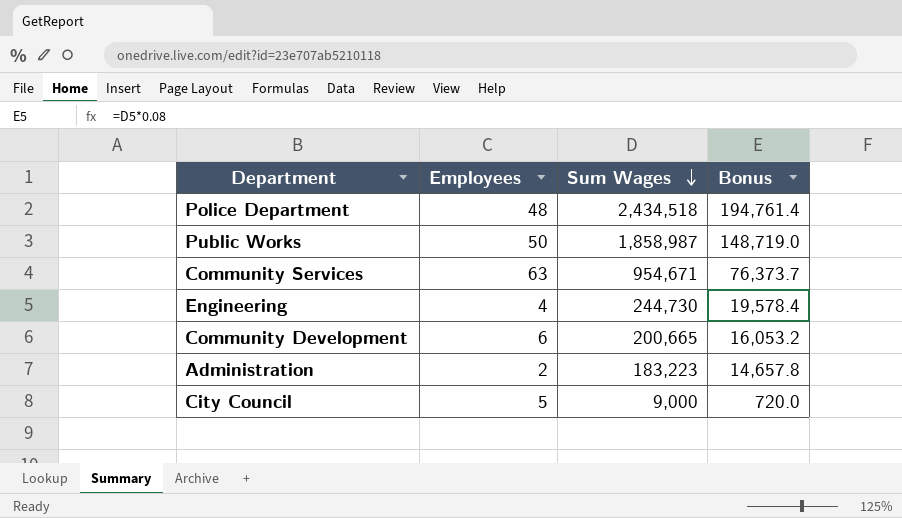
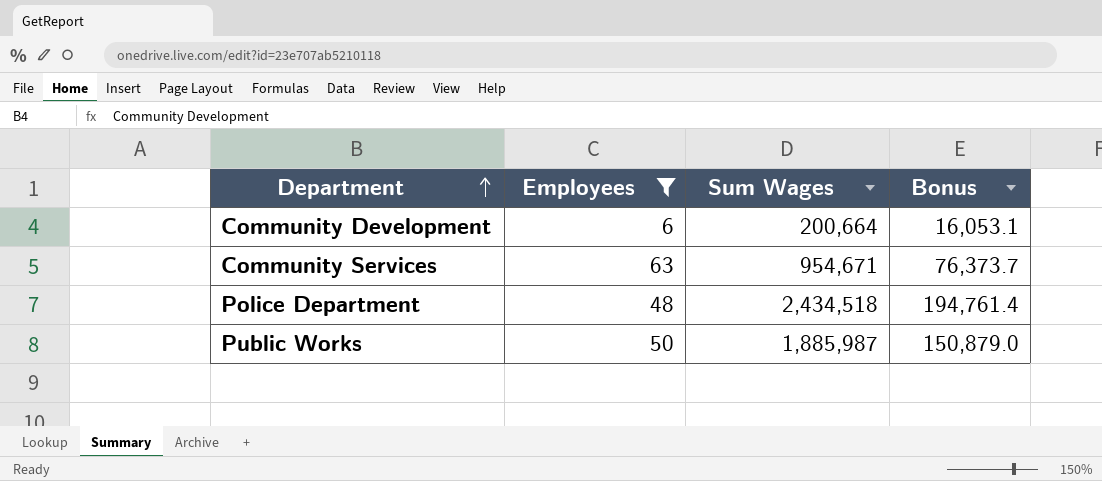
filter: none -> Employees >= 6
row order: Sum Wages descending -> Department ascending
Community Development | Sum Wages: 200,665 -> 200,664
Community Development | Bonus: 16,053.2 -> 16,053.1
Public Works | Sum Wages: 1,858,987 -> 1,885,987
Public Works | Bonus: 148,719.0 -> 150,879.0

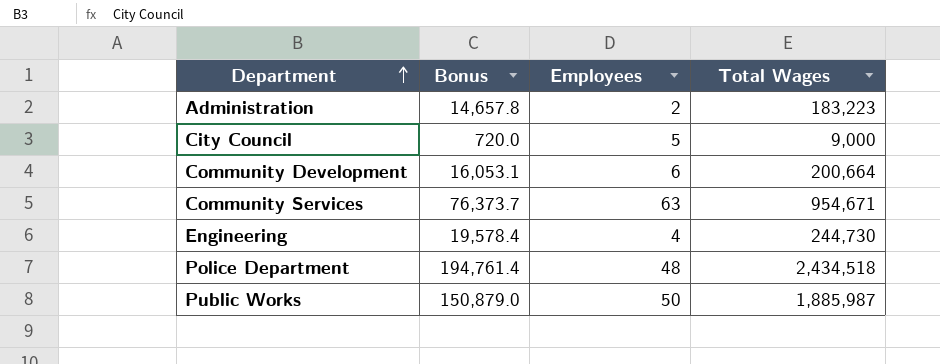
filter: Employees >= 6 -> none
column Bonus | position: 4 -> 2
column name: Sum Wages -> Total Wages

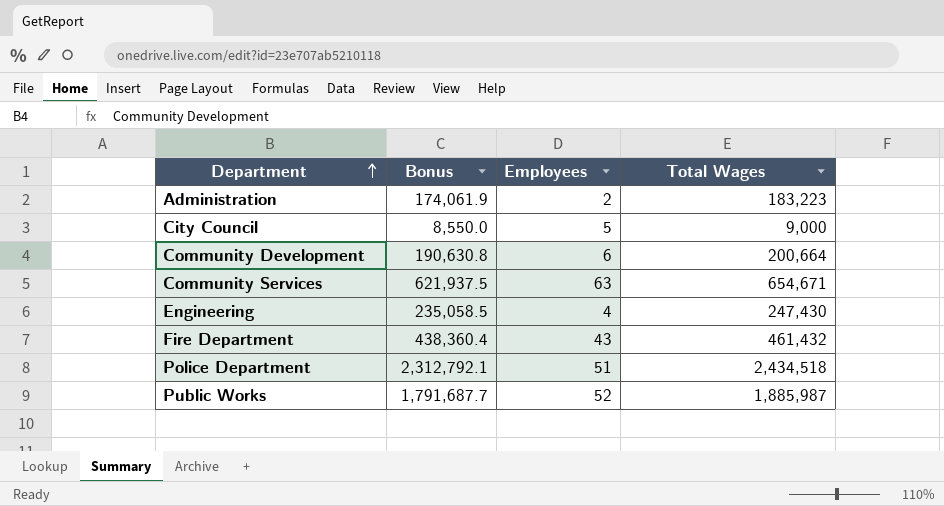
column Bonus | formula: [Total Wages] * 0.08 -> [Total Wages] * 0.95
Community Services | Total Wages: 954,671 -> 654,671
Engineering | Total Wages: 244,730 -> 247,430
row Fire Department: none -> 438,360.4 | 43 | 461,432
Police Department | Employees: 48 -> 51
Public Works | Employees: 50 -> 52

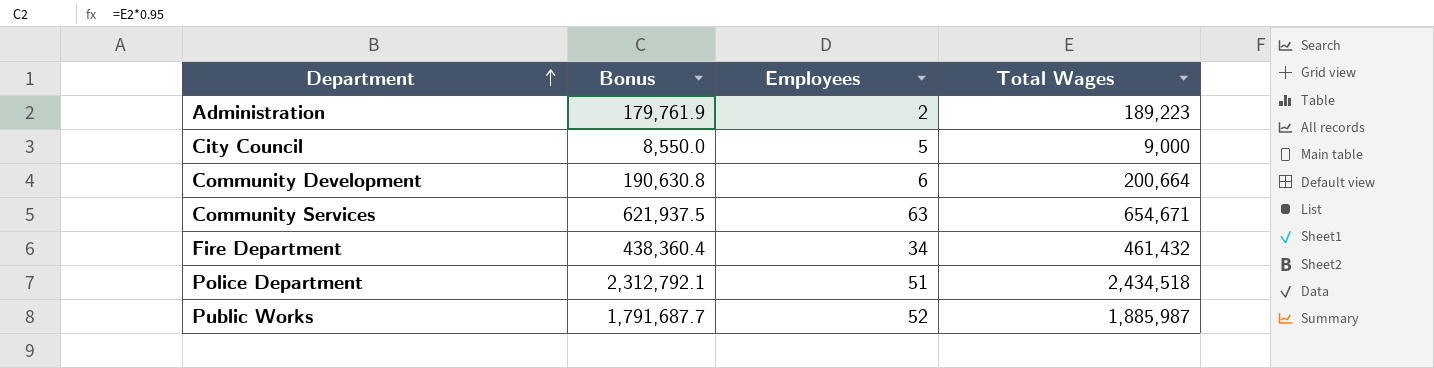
row Engineering: 235,058.5 | 4 | 247,430 -> none
Administration | Bonus: 174,061.9 -> 179,761.9
Administration | Total Wages: 183,223 -> 189,223
Fire Department | Employees: 43 -> 34

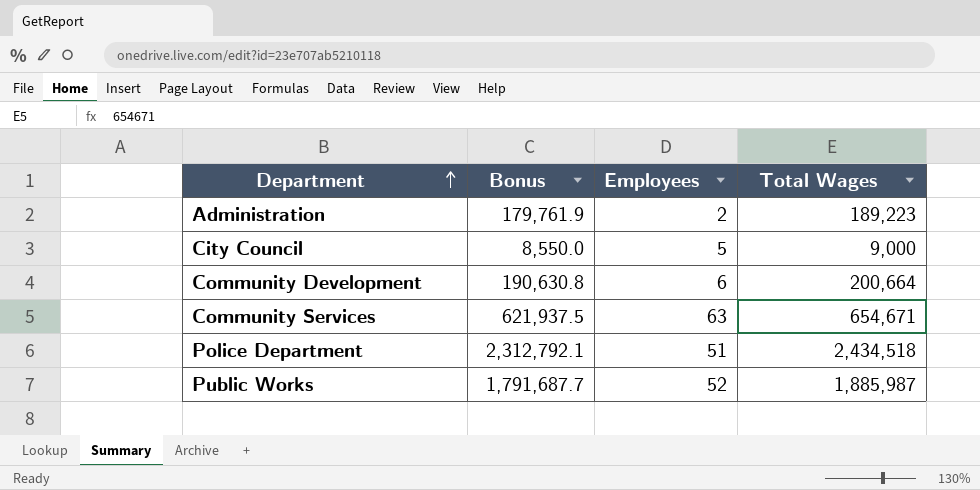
row Fire Department: 438,360.4 | 34 | 461,432 -> none

